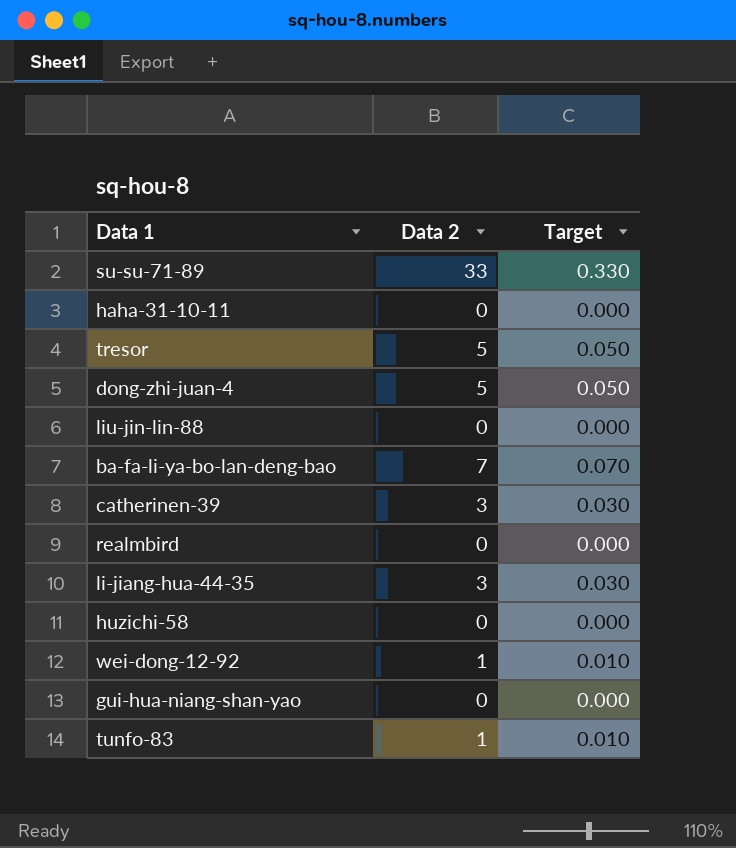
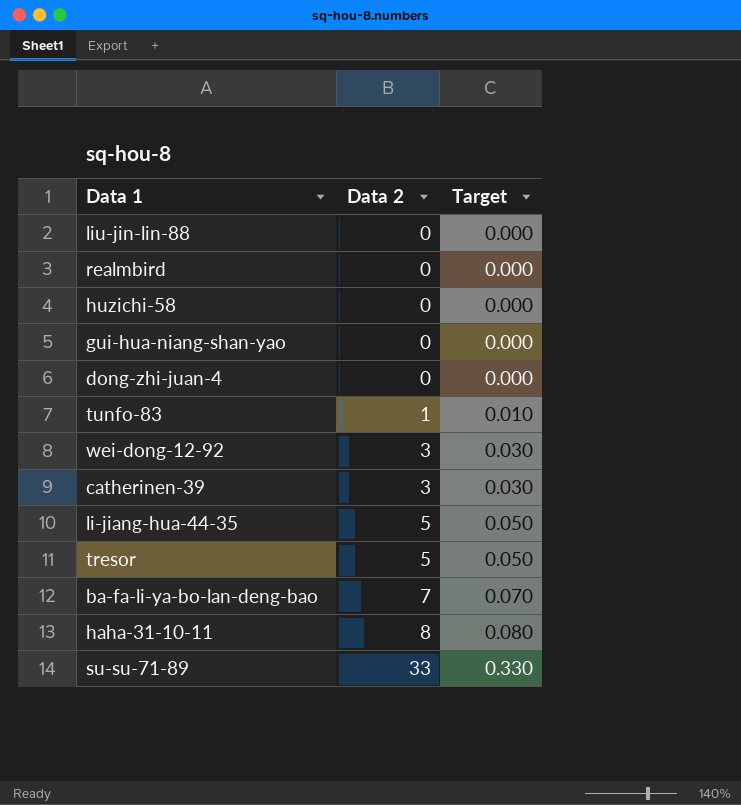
row order: none -> Data 2 ascending
dong-zhi-juan-4 | Data 2: 5 -> 0
dong-zhi-juan-4 | Target: 0.050 -> 0.000
wei-dong-12-92 | Data 2: 1 -> 3
wei-dong-12-92 | Target: 0.010 -> 0.030
li-jiang-hua-44-35 | Data 2: 3 -> 5
li-jiang-hua-44-35 | Target: 0.030 -> 0.050
haha-31-10-11 | Data 2: 0 -> 8
haha-31-10-11 | Target: 0.000 -> 0.080

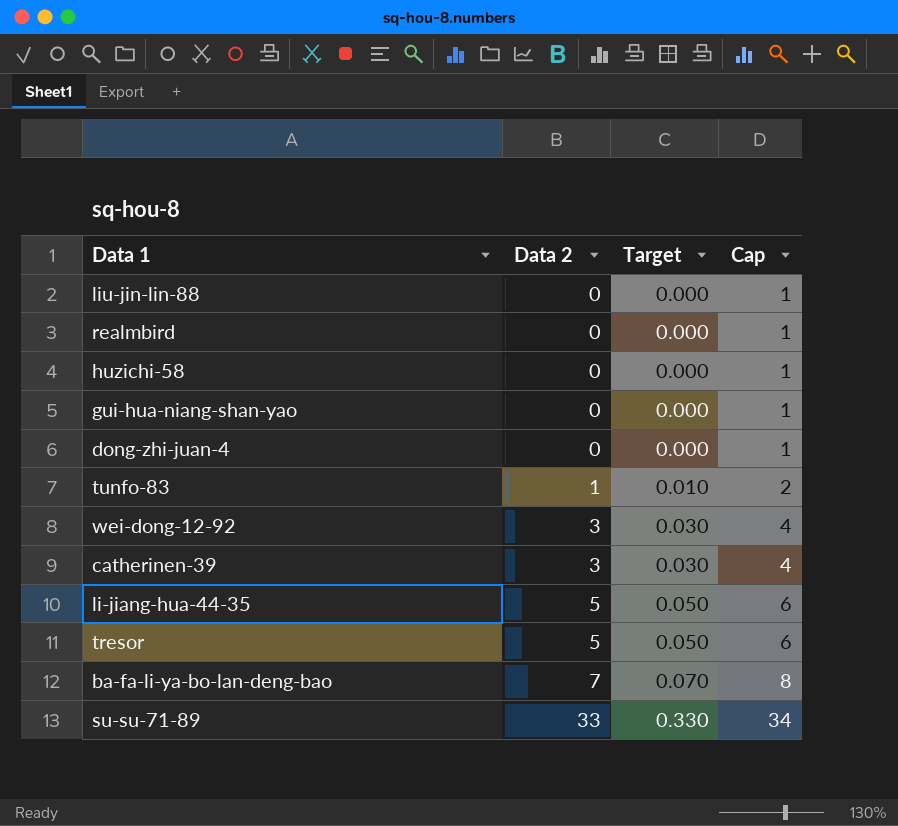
column Cap | formula: none -> [Data 2] + 1
row haha-31-10-11: 8 | 0.080 -> none

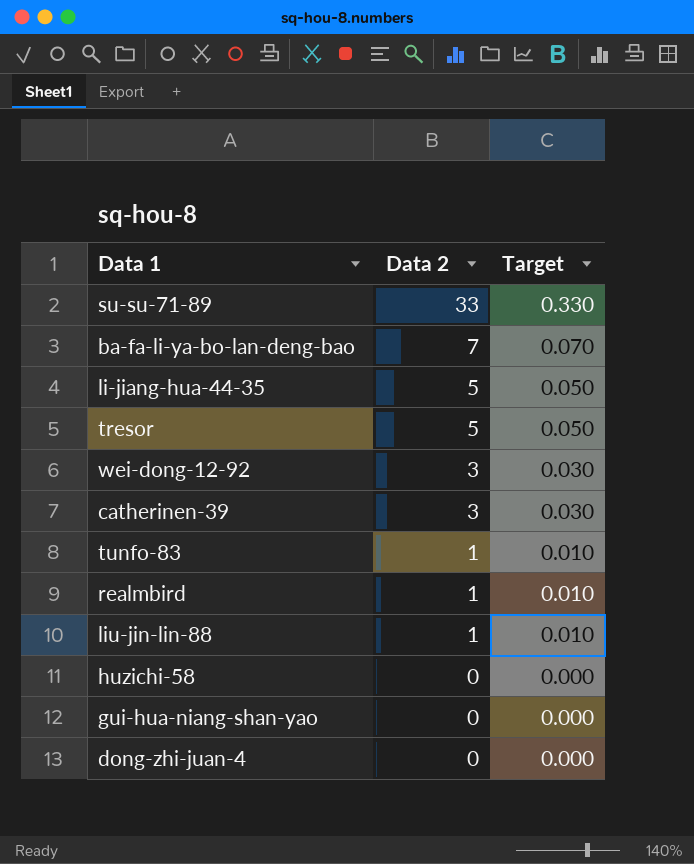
row order: Data 2 ascending -> Data 2 descending
column Cap | formula: [Data 2] + 1 -> none
realmbird | Data 2: 0 -> 1
realmbird | Target: 0.000 -> 0.010
liu-jin-lin-88 | Data 2: 0 -> 1
liu-jin-lin-88 | Target: 0.000 -> 0.010

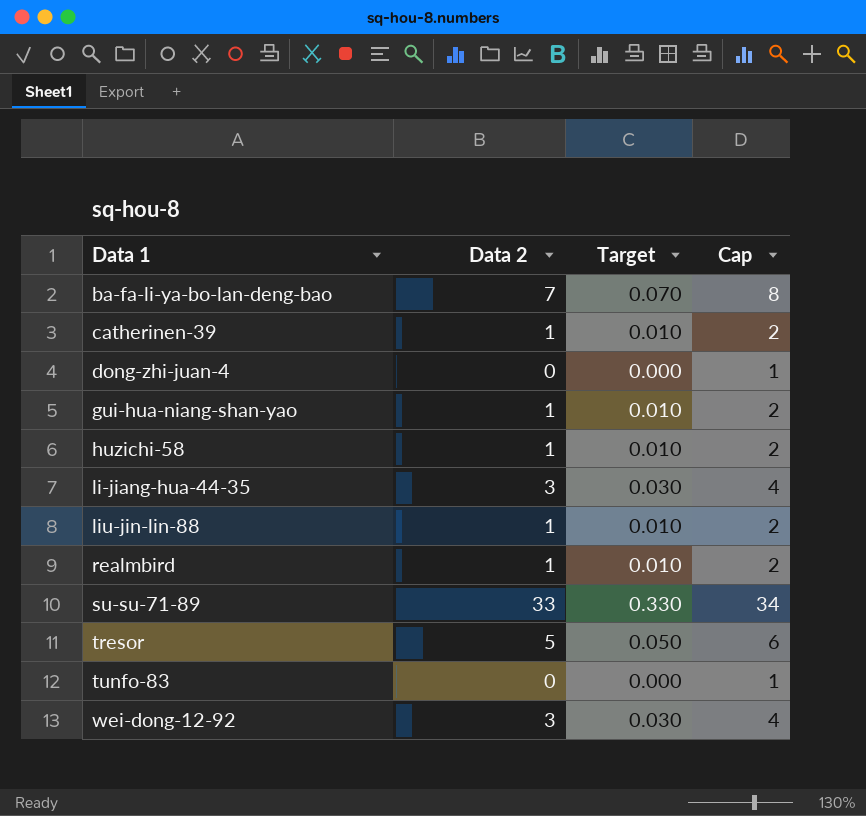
row order: Data 2 descending -> Data 1 ascending
column Cap | formula: none -> [Data 2] + 1
catherinen-39 | Data 2: 3 -> 1
catherinen-39 | Target: 0.030 -> 0.010
gui-hua-niang-shan-yao | Data 2: 0 -> 1
gui-hua-niang-shan-yao | Target: 0.000 -> 0.010
huzichi-58 | Data 2: 0 -> 1
huzichi-58 | Target: 0.000 -> 0.010
li-jiang-hua-44-35 | Data 2: 5 -> 3
li-jiang-hua-44-35 | Target: 0.050 -> 0.030
tunfo-83 | Data 2: 1 -> 0
tunfo-83 | Target: 0.010 -> 0.000

